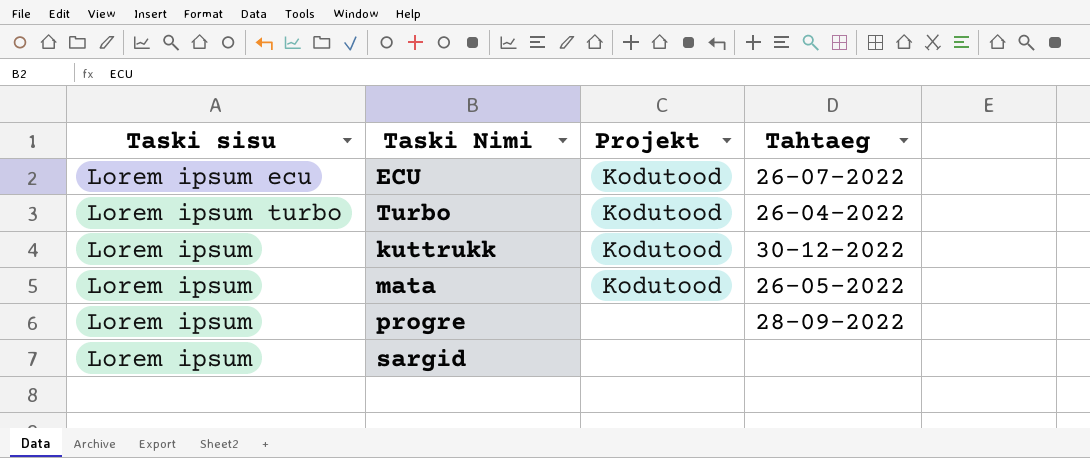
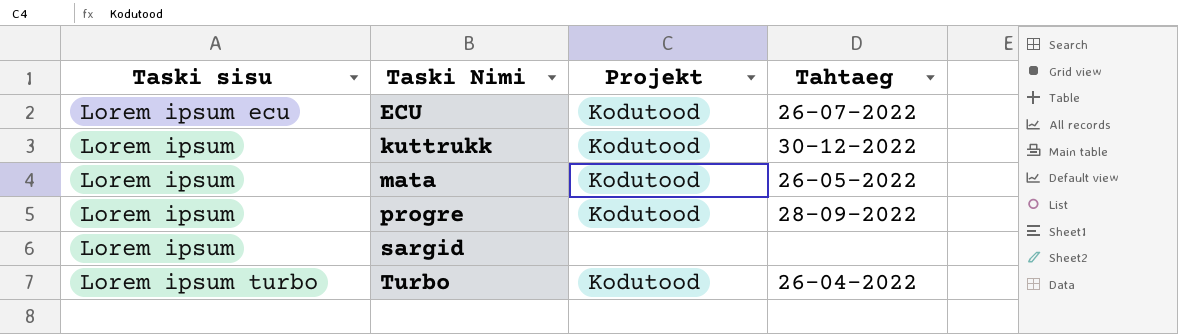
row order: none -> Taski Nimi ascending
progre | Projekt: none -> Kodutood

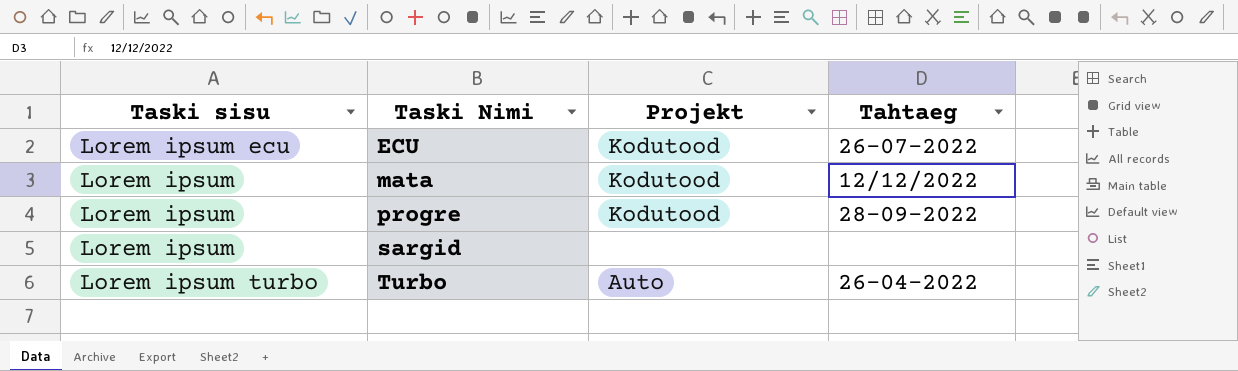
row kuttrukk: Lorem ipsum | Kodutood | 30-12-2022 -> none
mata | Tahtaeg: 26-05-2022 -> 12/12/2022
Turbo | Projekt: Kodutood -> Auto

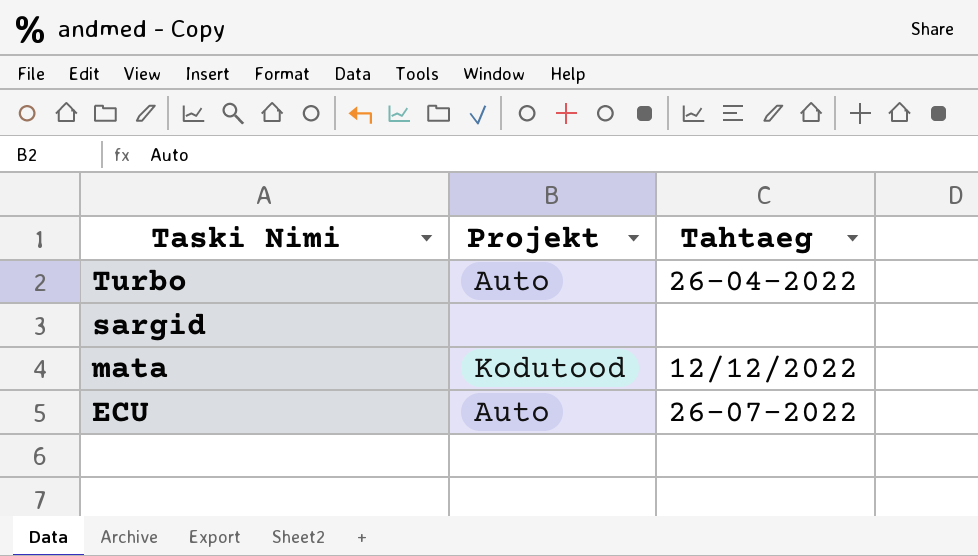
row order: Taski Nimi ascending -> Taski Nimi descending
column Taski sisu | position: 1 -> none
row progre: Lorem ipsum | Kodutood | 28-09-2022 -> none
ECU | Projekt: Kodutood -> Auto

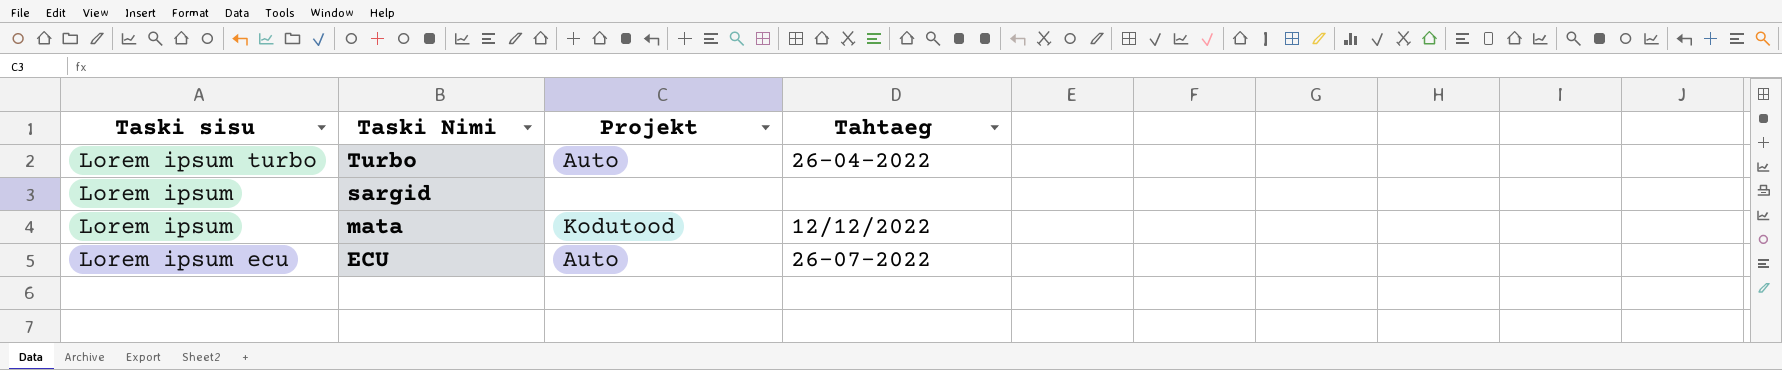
column Taski sisu | position: none -> 1

